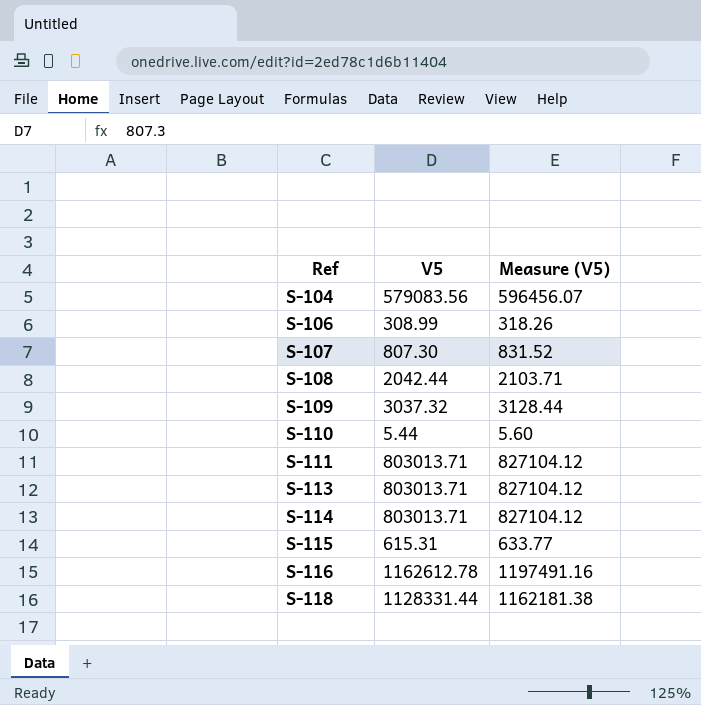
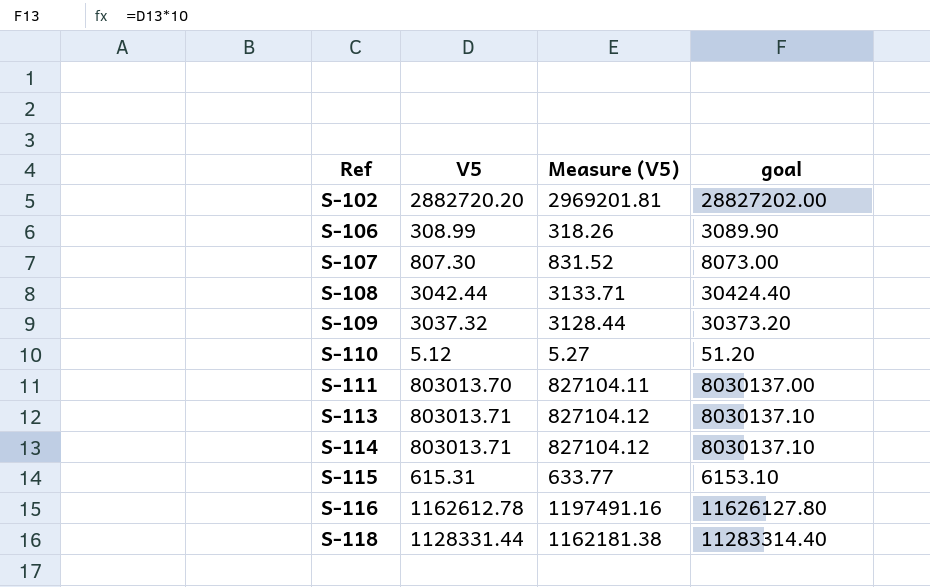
column goal | formula: none -> [V5] * 10
row S-104: 579083.56 | 596456.07 -> none
row S-102: none -> 2882720.20 | 2969201.81 | 28827202.00
S-108 | V5: 2042.44 -> 3042.44
S-108 | Measure (V5): 2103.71 -> 3133.71
S-110 | V5: 5.44 -> 5.12
S-110 | Measure (V5): 5.60 -> 5.27
S-111 | V5: 803013.71 -> 803013.70
S-111 | Measure (V5): 827104.12 -> 827104.11

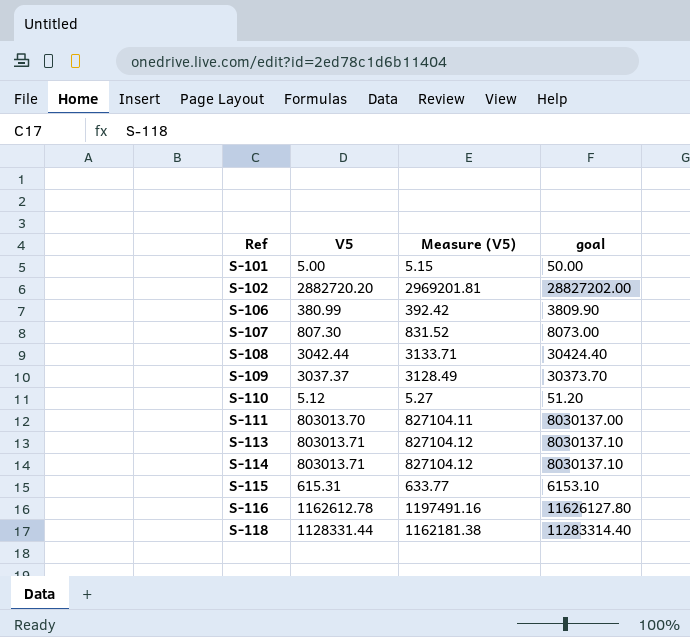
row S-101: none -> 5.00 | 5.15 | 50.00
S-106 | V5: 308.99 -> 380.99
S-106 | Measure (V5): 318.26 -> 392.42
S-106 | goal: 3089.90 -> 3809.90
S-109 | V5: 3037.32 -> 3037.37
S-109 | Measure (V5): 3128.44 -> 3128.49
S-109 | goal: 30373.20 -> 30373.70

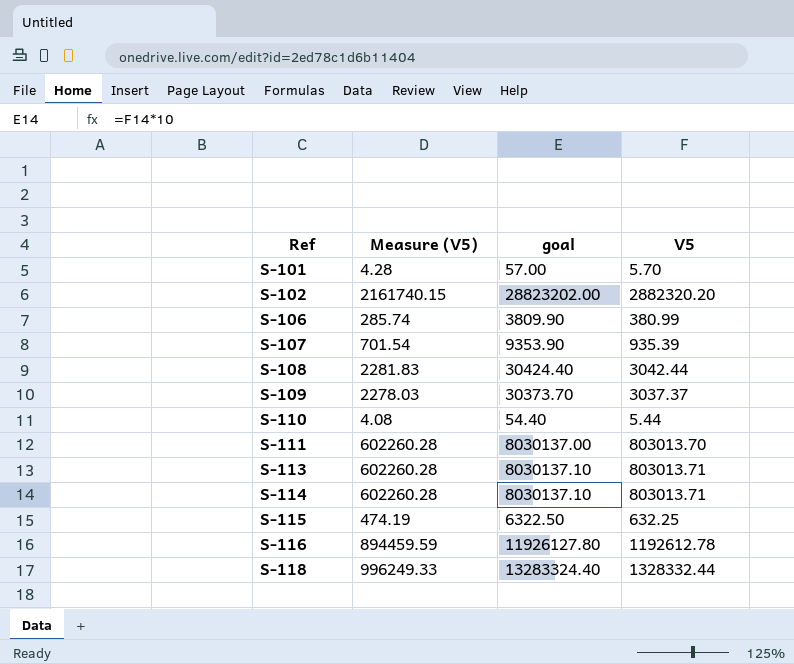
column Measure (V5) | formula: [V5] * 1.03 -> [V5] * 0.75
column V5 | position: 2 -> 4
S-101 | goal: 50.00 -> 57.00
S-101 | V5: 5.00 -> 5.70
S-102 | goal: 28827202.00 -> 28823202.00
S-102 | V5: 2882720.20 -> 2882320.20
S-107 | goal: 8073.00 -> 9353.90
S-107 | V5: 807.30 -> 935.39
S-110 | goal: 51.20 -> 54.40
S-110 | V5: 5.12 -> 5.44
S-115 | goal: 6153.10 -> 6322.50
S-115 | V5: 615.31 -> 632.25
S-116 | goal: 11626127.80 -> 11926127.80
S-116 | V5: 1162612.78 -> 1192612.78
S-118 | goal: 11283314.40 -> 13283324.40
S-118 | V5: 1128331.44 -> 1328332.44

